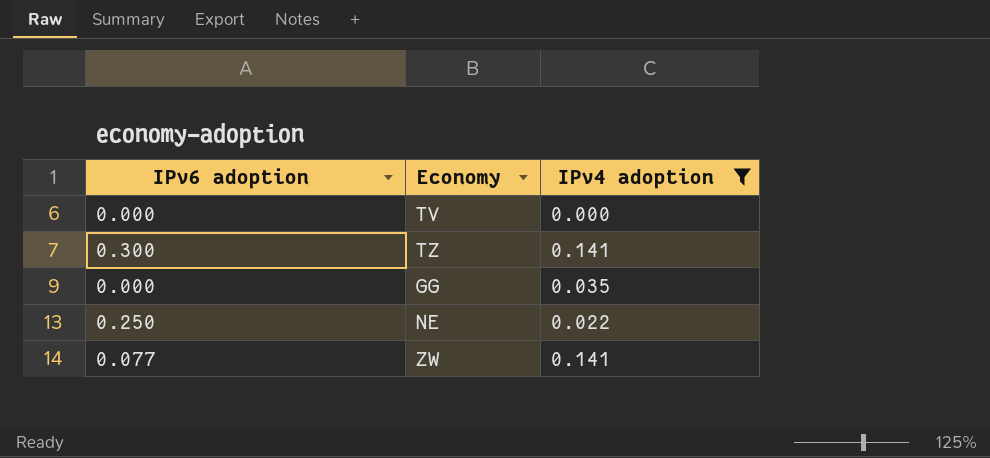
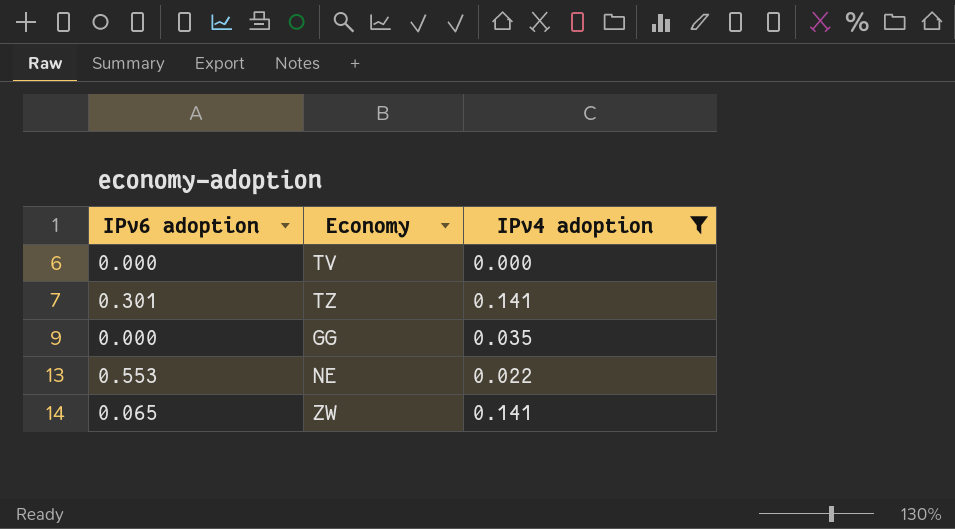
TZ | IPv6 adoption: 0.300 -> 0.301
NE | IPv6 adoption: 0.250 -> 0.553
ZW | IPv6 adoption: 0.077 -> 0.065

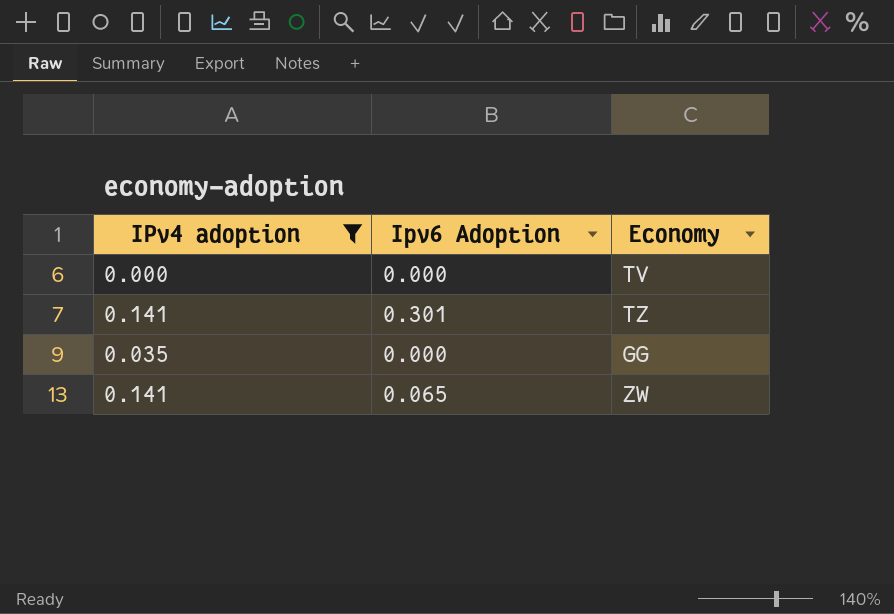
column IPv4 adoption | position: 3 -> 1
column name: IPv6 adoption -> Ipv6 Adoption
row NE: 0.553 | 0.022 -> none

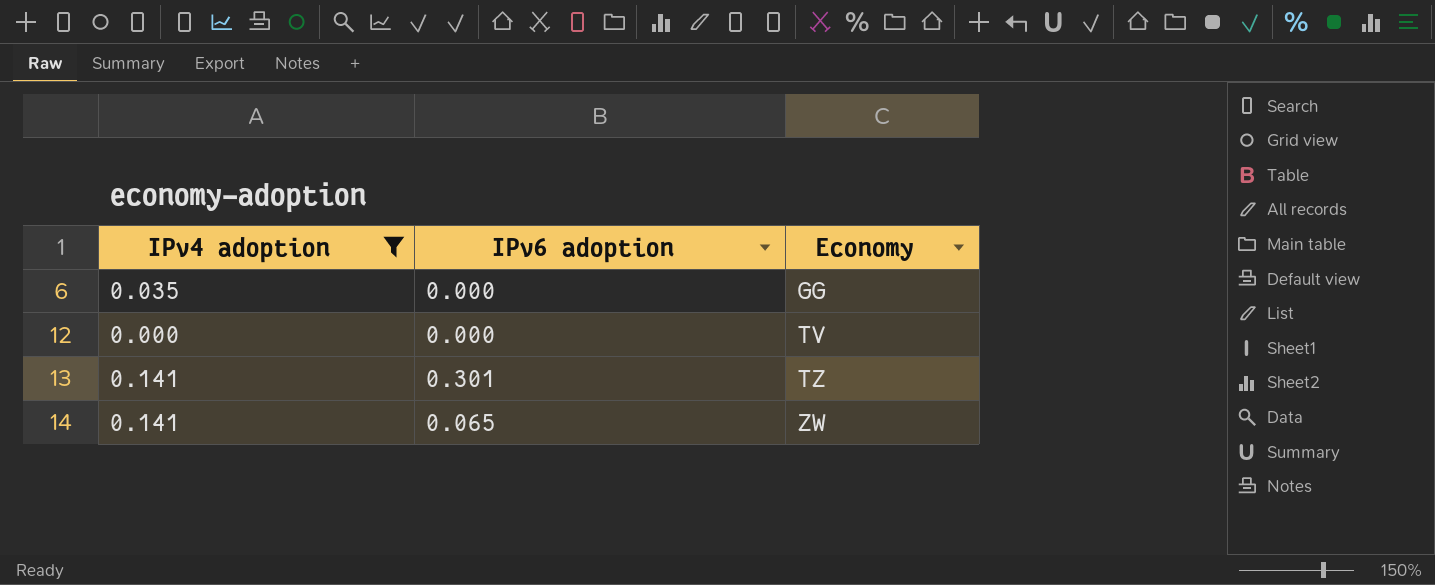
row order: none -> Economy ascending
column name: Ipv6 Adoption -> IPv6 adoption

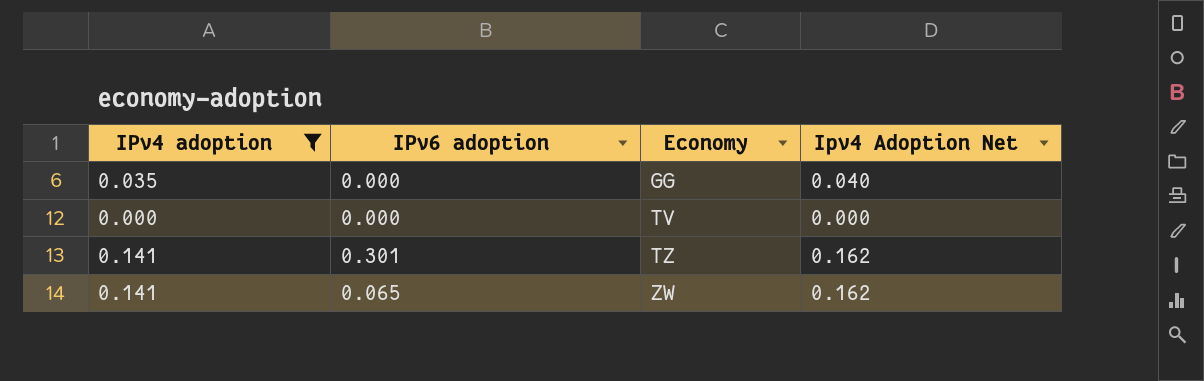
column Ipv4 Adoption Net | formula: none -> [IPv4 adoption] * 1.15

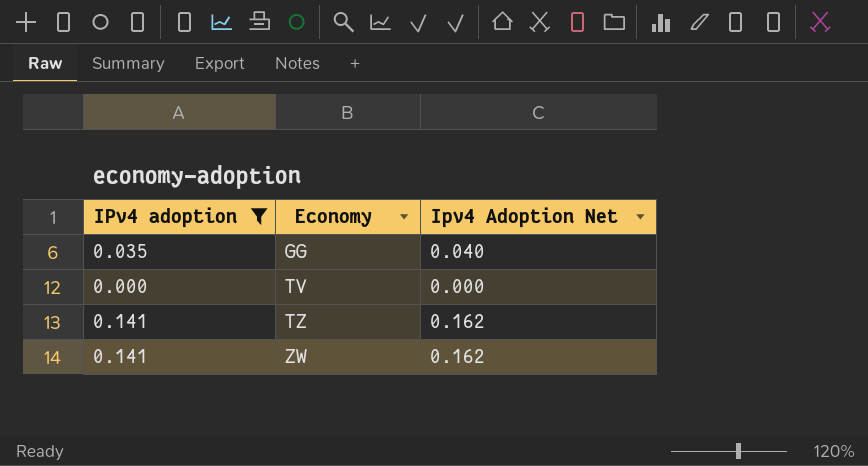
column IPv6 adoption | position: 2 -> none

